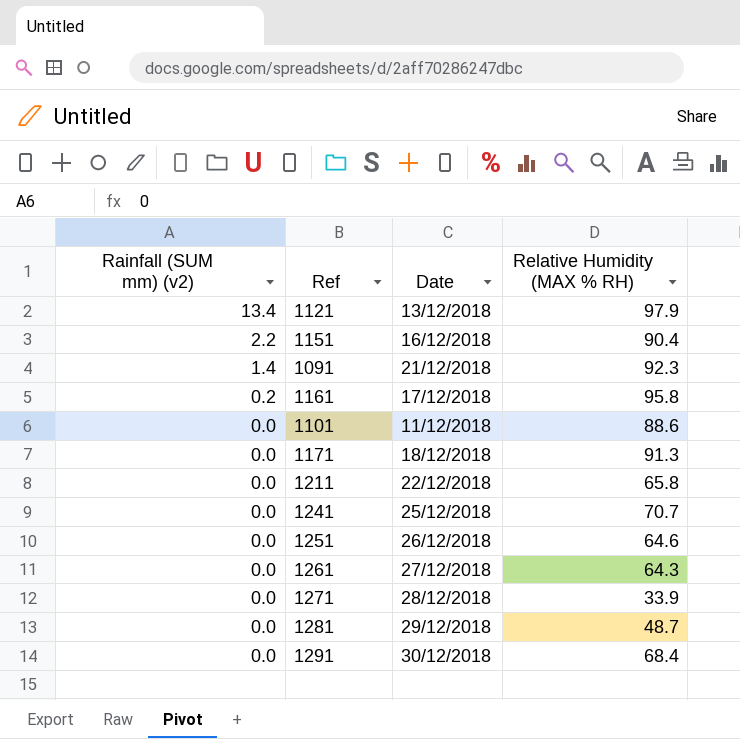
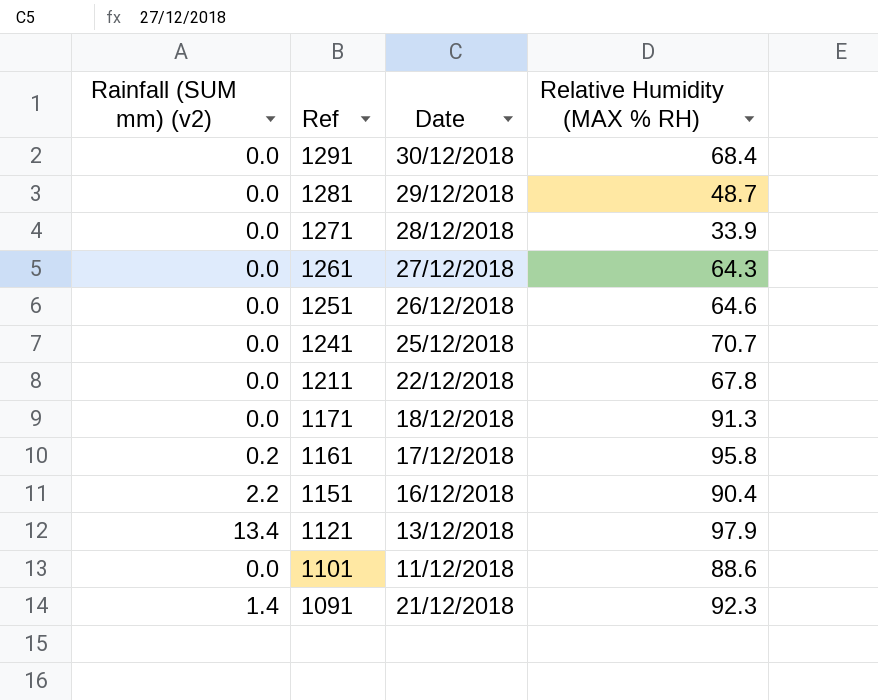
row order: Rainfall (SUM mm) (v2) descending -> Ref descending
1211 | Relative Humidity (MAX % RH): 65.8 -> 67.8

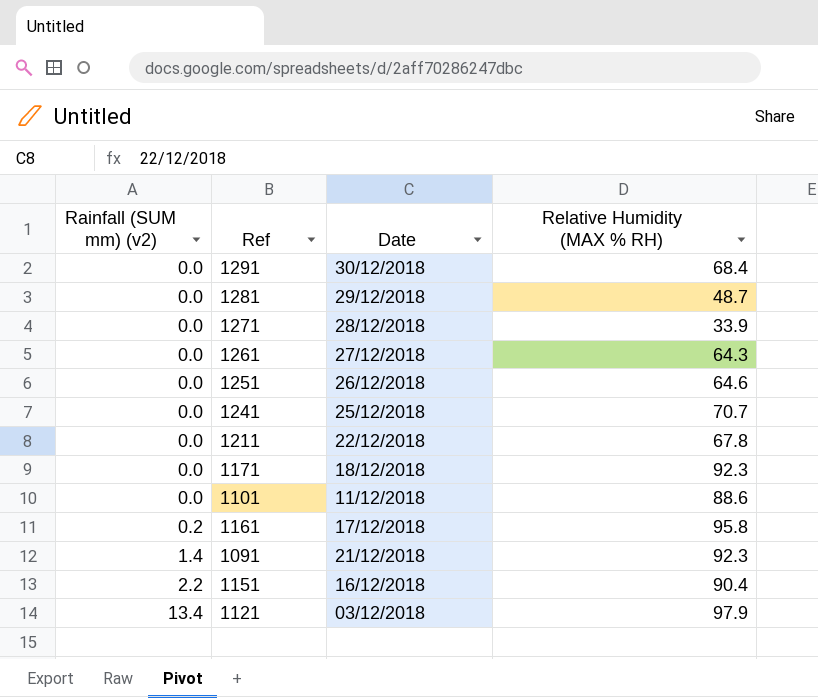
row order: Ref descending -> Rainfall (SUM mm) (v2) ascending
1171 | Relative Humidity (MAX % RH): 91.3 -> 92.3
1121 | Date: 13/12/2018 -> 03/12/2018

